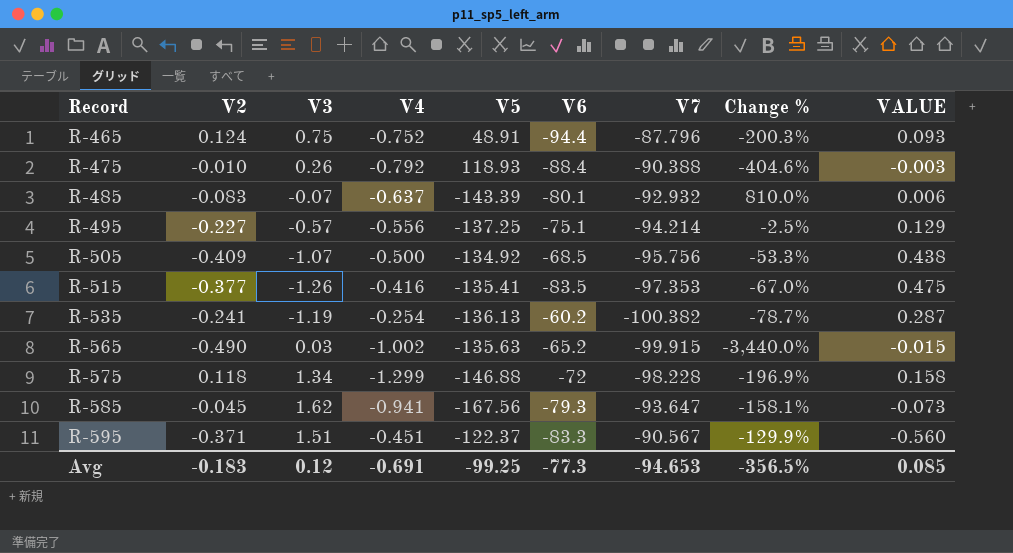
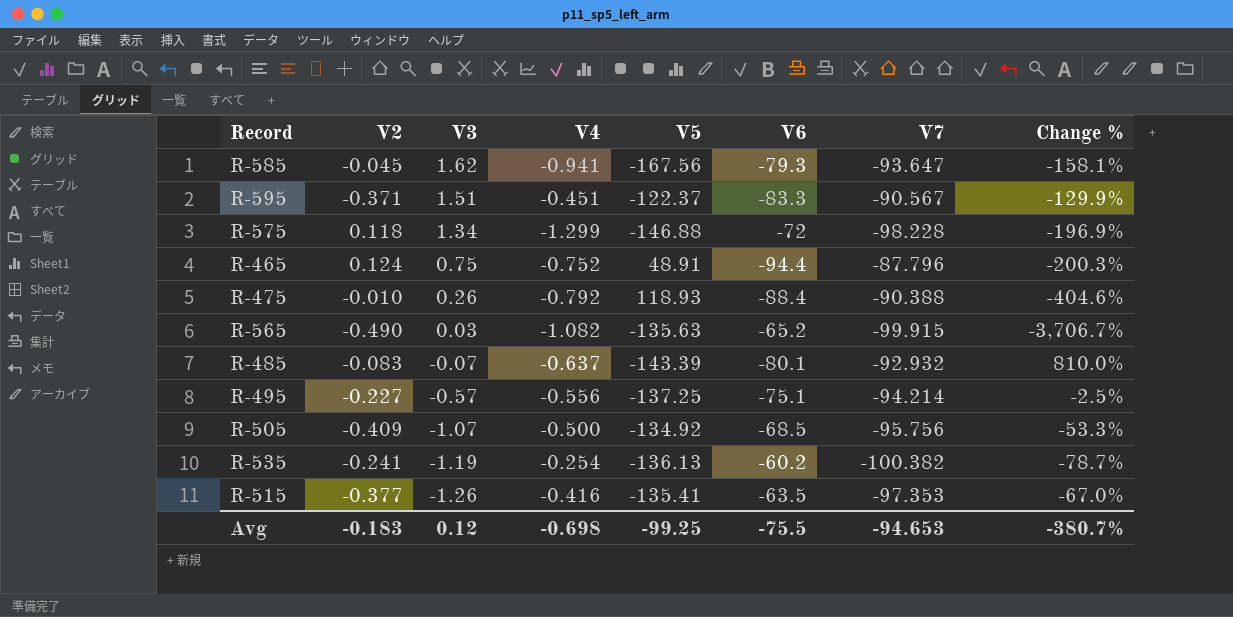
row order: Record ascending -> V3 descending
column VALUE | formula: [V2] * [V3] -> none
R-565 | V4: -1.002 -> -1.082
R-565 | Change %: -3,440.0% -> -3,706.7%
R-515 | V6: -83.5 -> -63.5
Avg | V4: -0.691 -> -0.698
Avg | V6: -77.3 -> -75.5
Avg | Change %: -356.5% -> -380.7%

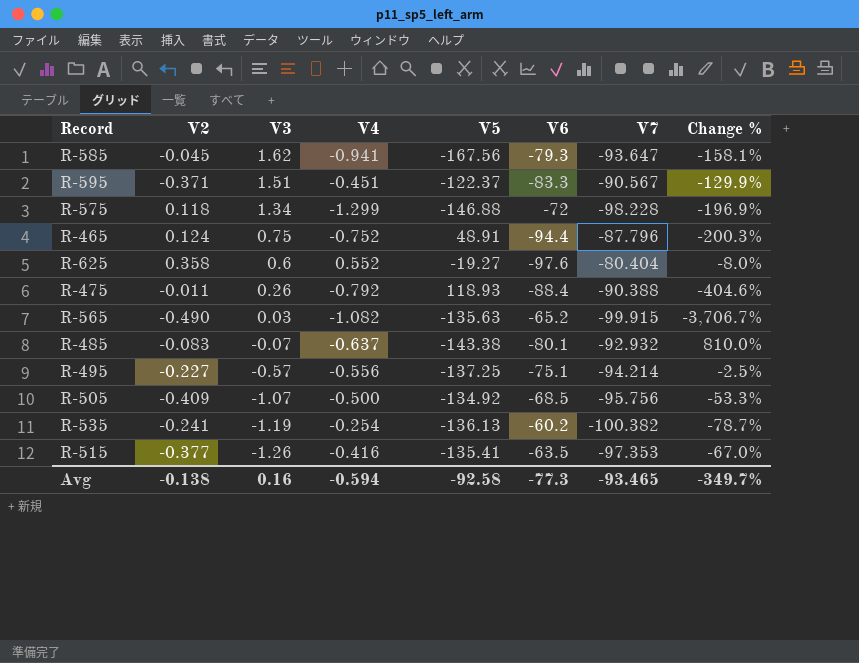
row R-625: none -> 0.358 | 0.6 | 0.552 | -19.27 | -97.6 | -80.404 | -8.0%
R-475 | V2: -0.010 -> -0.011
R-485 | V5: -143.39 -> -143.38
Avg | V2: -0.183 -> -0.138
Avg | V3: 0.12 -> 0.16
Avg | V4: -0.698 -> -0.594
Avg | V5: -99.25 -> -92.58
Avg | V6: -75.5 -> -77.3
Avg | V7: -94.653 -> -93.465
Avg | Change %: -380.7% -> -349.7%

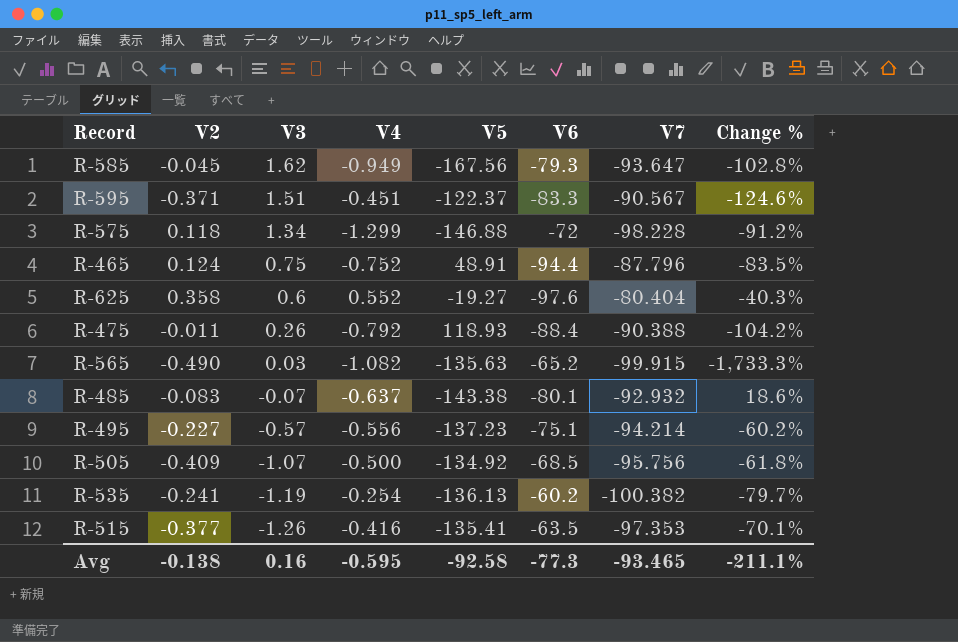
column Change % | formula: ([V4] - [V3]) / [V3] -> ([V2] - [V3]) / [V3]
R-585 | V4: -0.941 -> -0.949
R-495 | V5: -137.25 -> -137.23
Avg | V4: -0.594 -> -0.595
Avg | Change %: -349.7% -> -211.1%

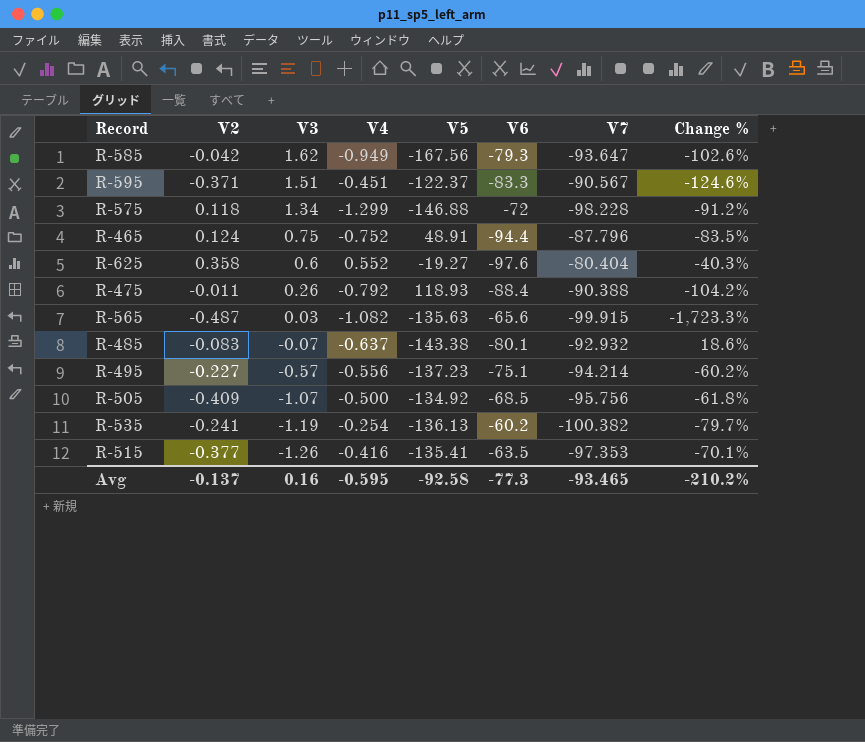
R-585 | V2: -0.045 -> -0.042
R-585 | Change %: -102.8% -> -102.6%
R-565 | V2: -0.490 -> -0.487
R-565 | V6: -65.2 -> -65.6
R-565 | Change %: -1,733.3% -> -1,723.3%
Avg | V2: -0.138 -> -0.137
Avg | Change %: -211.1% -> -210.2%

